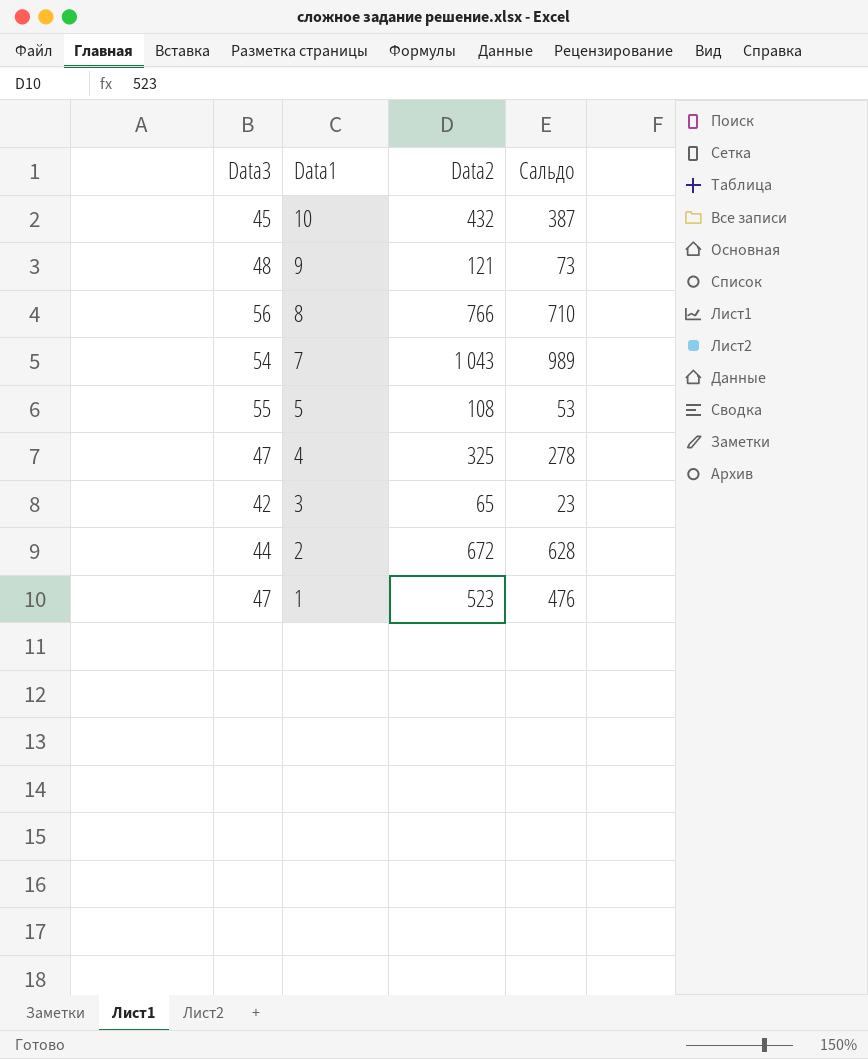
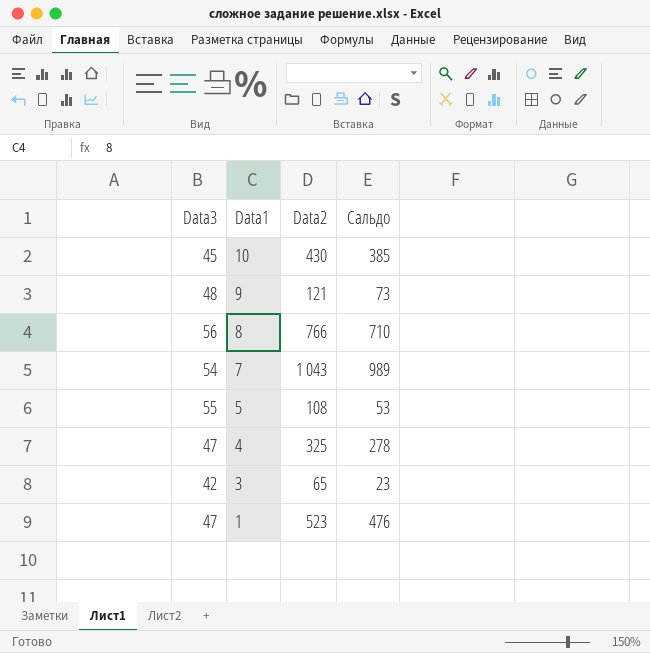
row 2: 44 | 672 | 628 -> none
10 | Data2: 432 -> 430
10 | Сальдо: 387 -> 385

